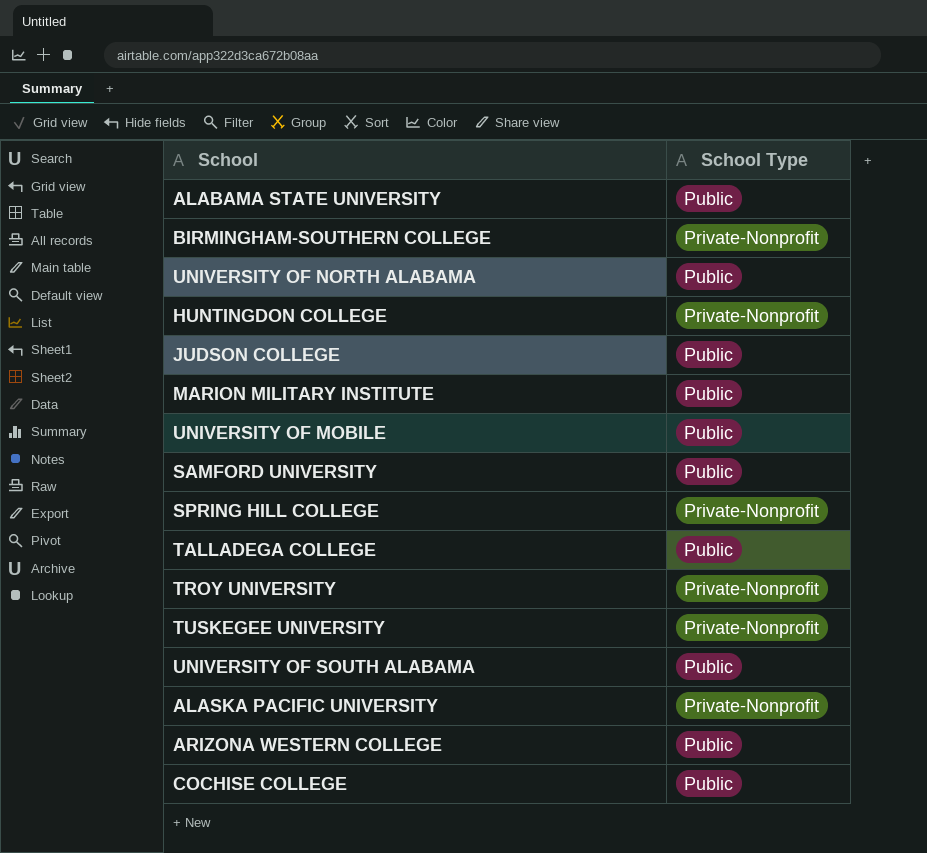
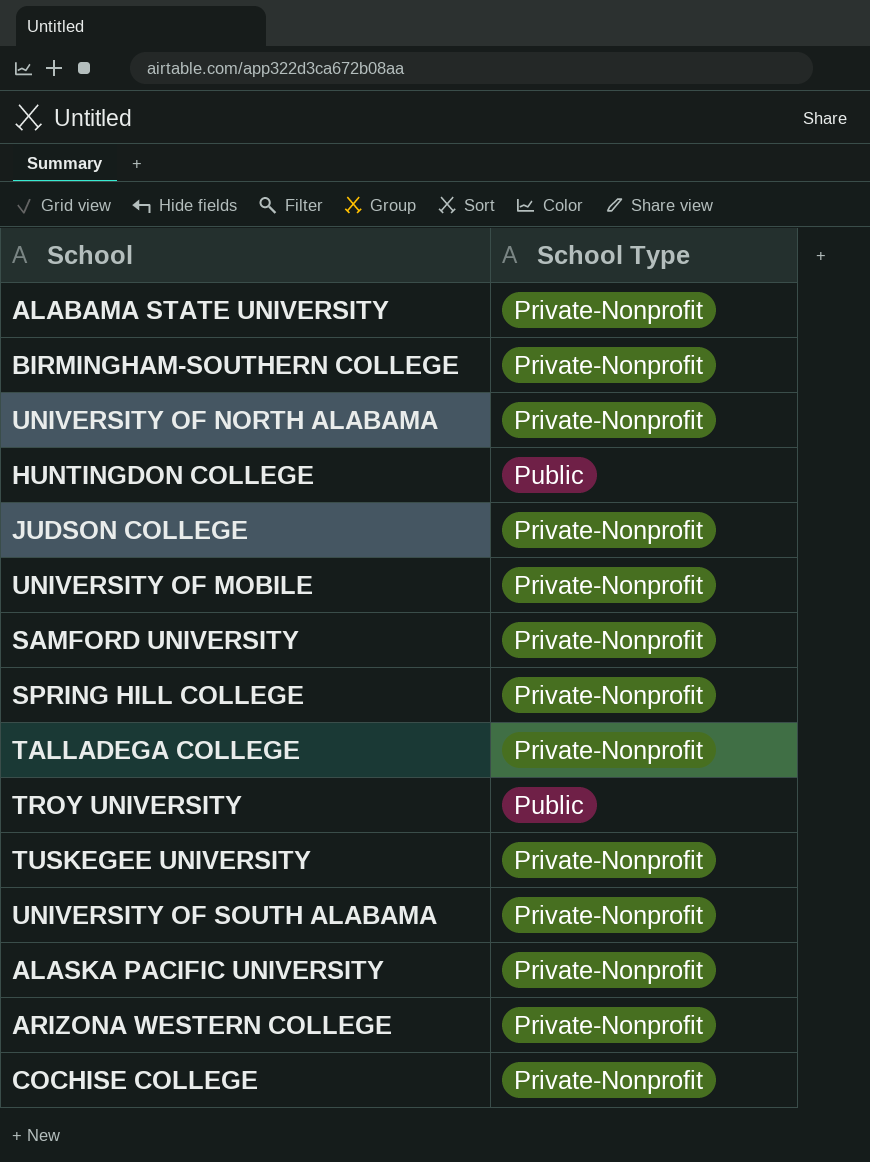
row MARION MILITARY INSTITUTE: Public -> none
ALABAMA STATE UNIVERSITY | School Type: Public -> Private-Nonprofit
UNIVERSITY OF NORTH ALABAMA | School Type: Public -> Private-Nonprofit
HUNTINGDON COLLEGE | School Type: Private-Nonprofit -> Public
JUDSON COLLEGE | School Type: Public -> Private-Nonprofit
UNIVERSITY OF MOBILE | School Type: Public -> Private-Nonprofit
SAMFORD UNIVERSITY | School Type: Public -> Private-Nonprofit
TALLADEGA COLLEGE | School Type: Public -> Private-Nonprofit
TROY UNIVERSITY | School Type: Private-Nonprofit -> Public
UNIVERSITY OF SOUTH ALABAMA | School Type: Public -> Private-Nonprofit
ARIZONA WESTERN COLLEGE | School Type: Public -> Private-Nonprofit
COCHISE COLLEGE | School Type: Public -> Private-Nonprofit

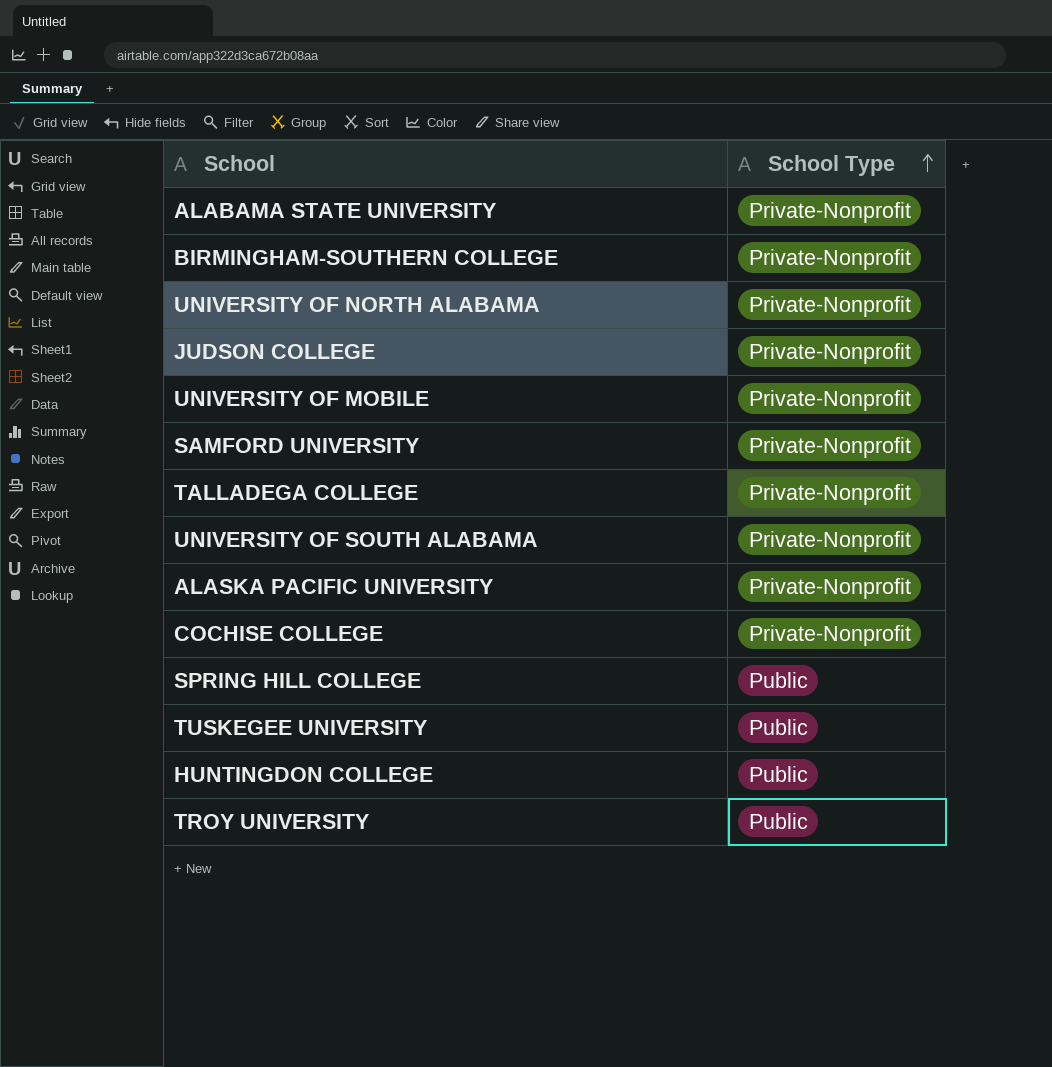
row order: none -> School Type ascending
row ARIZONA WESTERN COLLEGE: Private-Nonprofit -> none
SPRING HILL COLLEGE | School Type: Private-Nonprofit -> Public
TUSKEGEE UNIVERSITY | School Type: Private-Nonprofit -> Public

